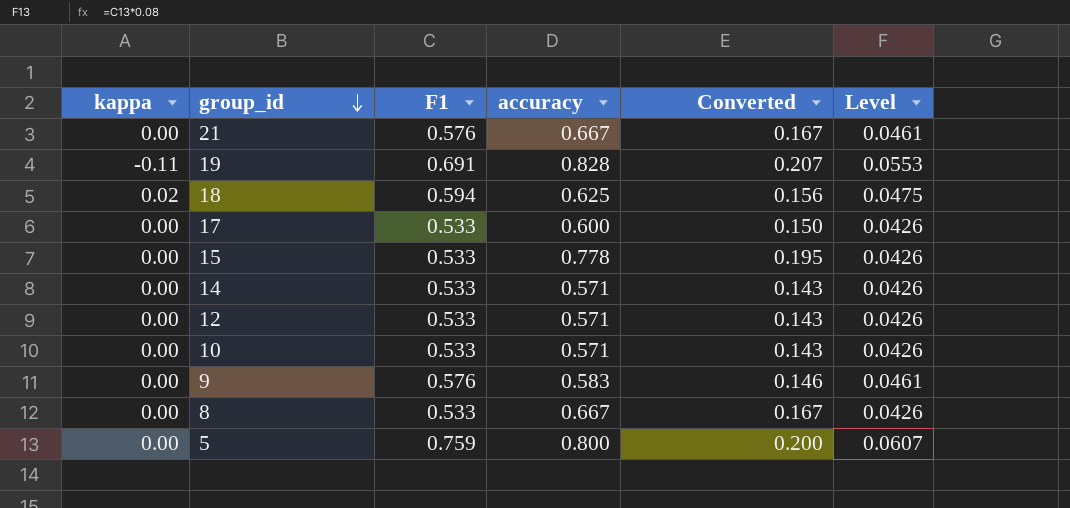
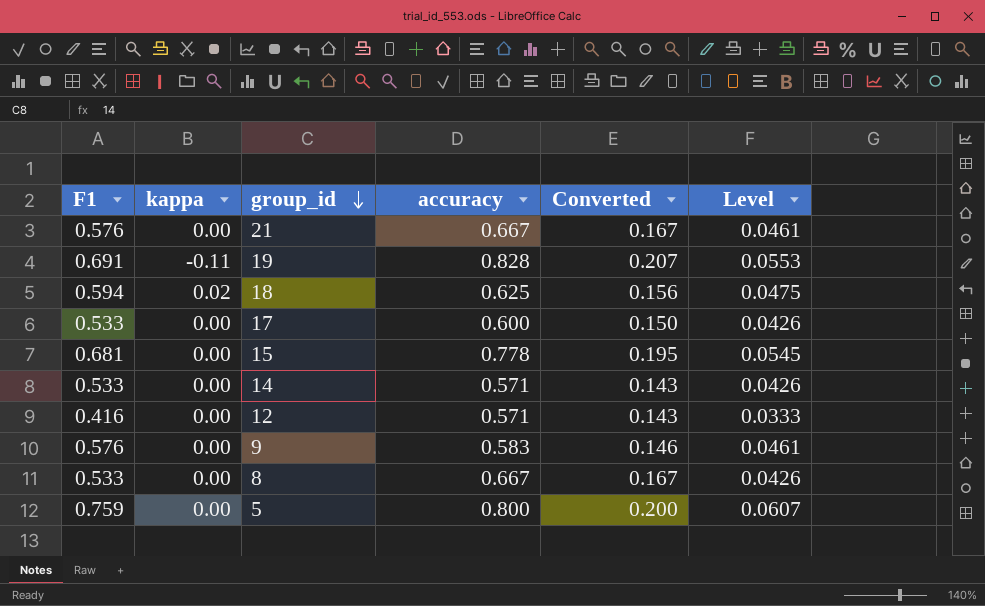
column F1 | position: 3 -> 1
row 10: 0.00 | 0.533 | 0.571 | 0.143 | 0.0426 -> none
15 | F1: 0.533 -> 0.681
15 | Level: 0.0426 -> 0.0545
12 | F1: 0.533 -> 0.416
12 | Level: 0.0426 -> 0.0333

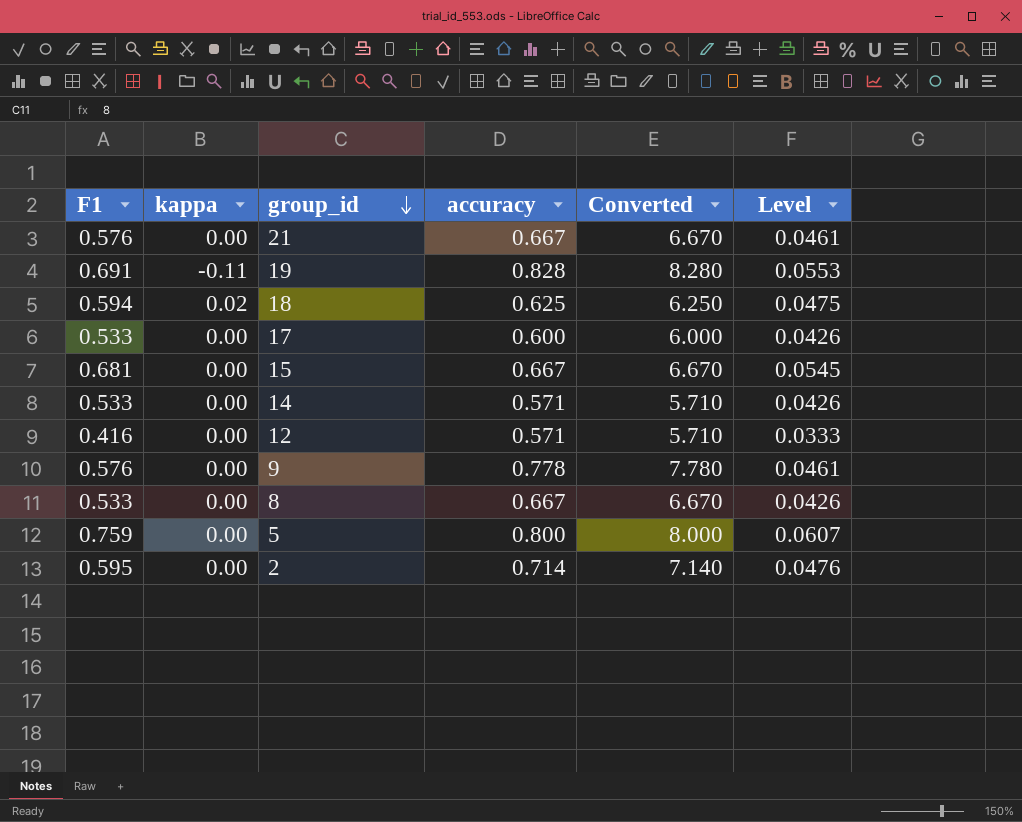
column Converted | formula: [accuracy] * 0.25 -> [accuracy] * 10
15 | accuracy: 0.778 -> 0.667
9 | accuracy: 0.583 -> 0.778
row 2: none -> 0.595 | 0.00 | 0.714 | 7.140 | 0.0476

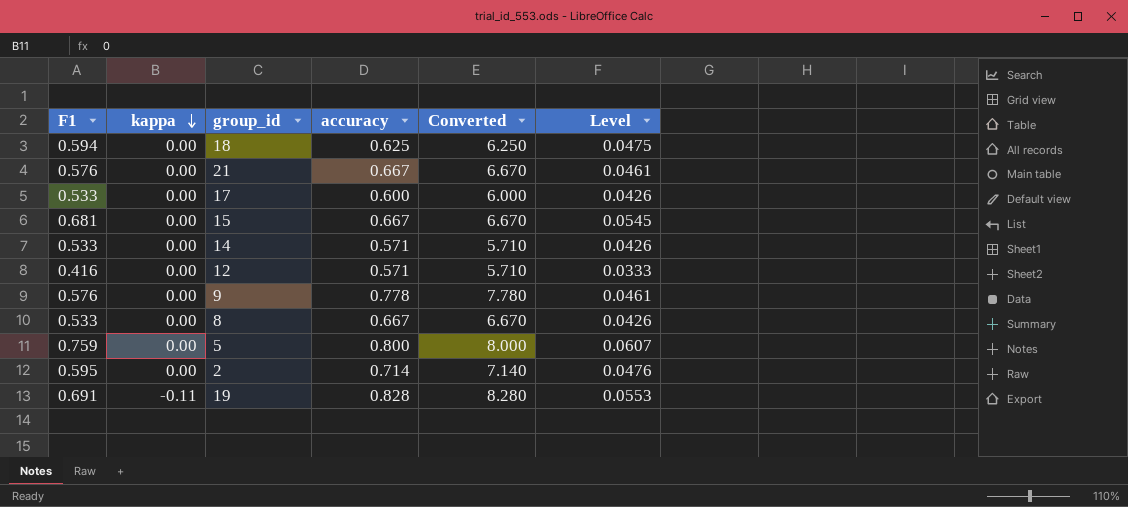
row order: group_id descending -> kappa descending
18 | kappa: 0.02 -> 0.00

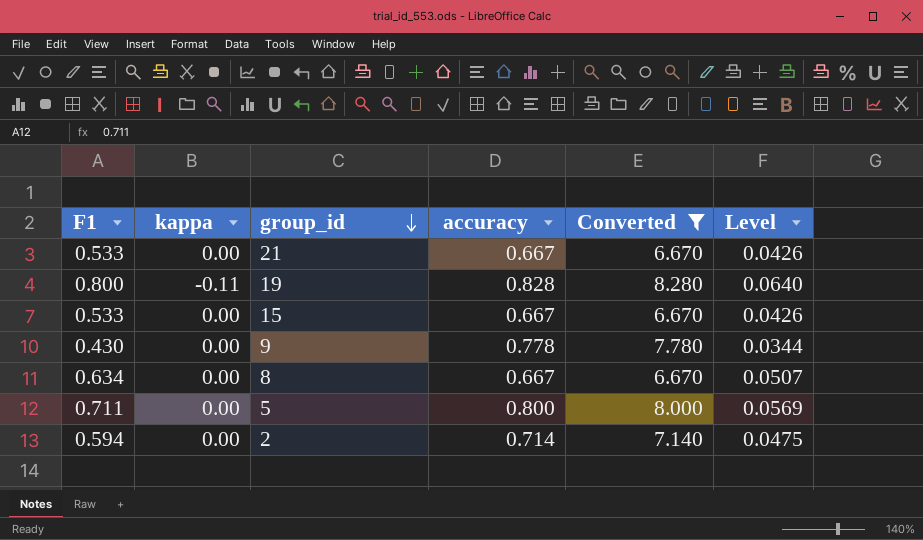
filter: none -> Converted >= 6.670
row order: kappa descending -> group_id descending
21 | F1: 0.576 -> 0.533
21 | Level: 0.0461 -> 0.0426
19 | F1: 0.691 -> 0.800
19 | Level: 0.0553 -> 0.0640
15 | F1: 0.681 -> 0.533
15 | Level: 0.0545 -> 0.0426
9 | F1: 0.576 -> 0.430
9 | Level: 0.0461 -> 0.0344
8 | F1: 0.533 -> 0.634
8 | Level: 0.0426 -> 0.0507
5 | F1: 0.759 -> 0.711
5 | Level: 0.0607 -> 0.0569
2 | F1: 0.595 -> 0.594
2 | Level: 0.0476 -> 0.0475

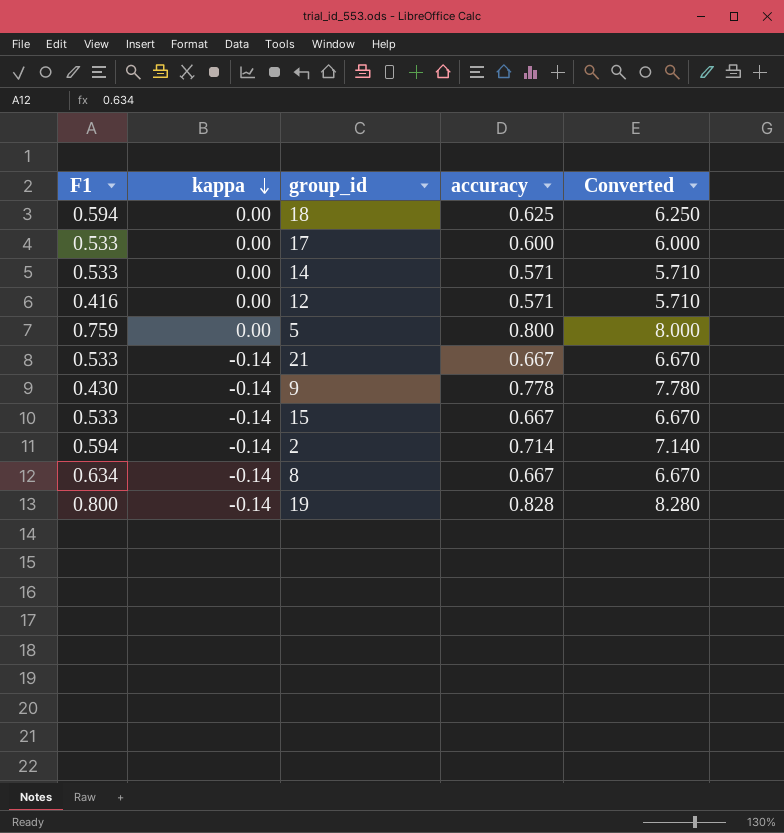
filter: Converted >= 6.670 -> none
row order: group_id descending -> kappa descending
column Level | formula: [F1] * 0.08 -> none
5 | F1: 0.711 -> 0.759
21 | kappa: 0.00 -> -0.14
9 | kappa: 0.00 -> -0.14
15 | kappa: 0.00 -> -0.14
2 | kappa: 0.00 -> -0.14
8 | kappa: 0.00 -> -0.14
19 | kappa: -0.11 -> -0.14

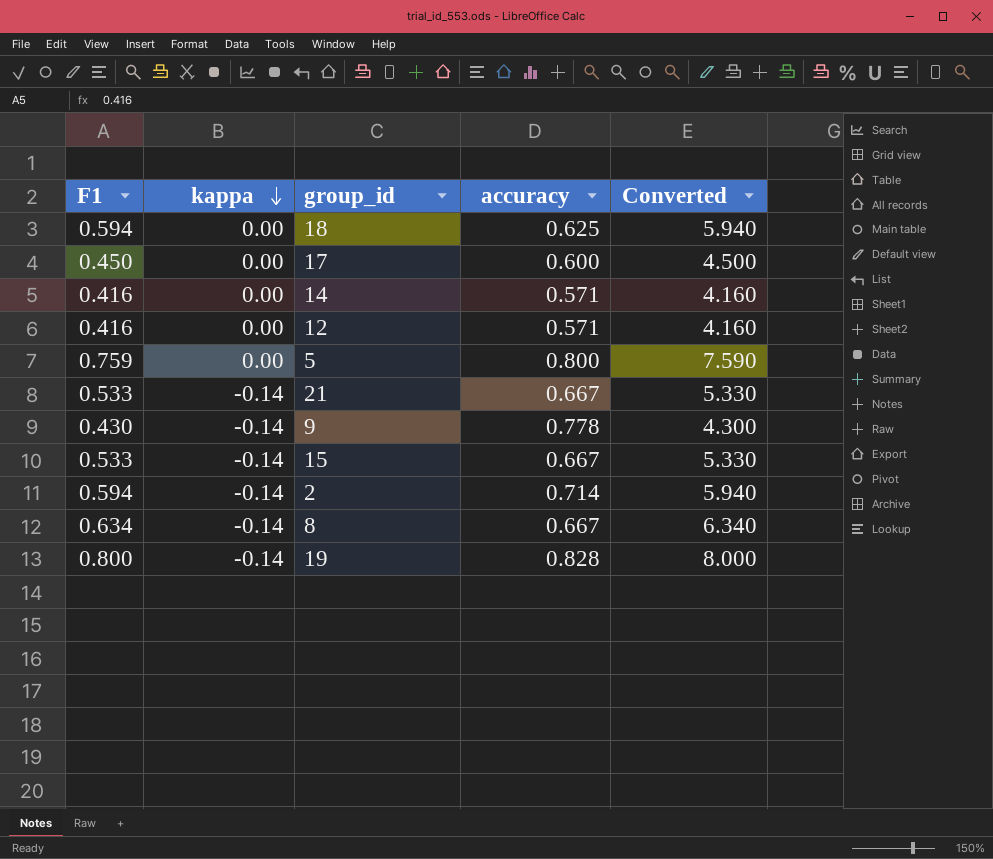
column Converted | formula: [accuracy] * 10 -> [F1] * 10
17 | F1: 0.533 -> 0.450
14 | F1: 0.533 -> 0.416

